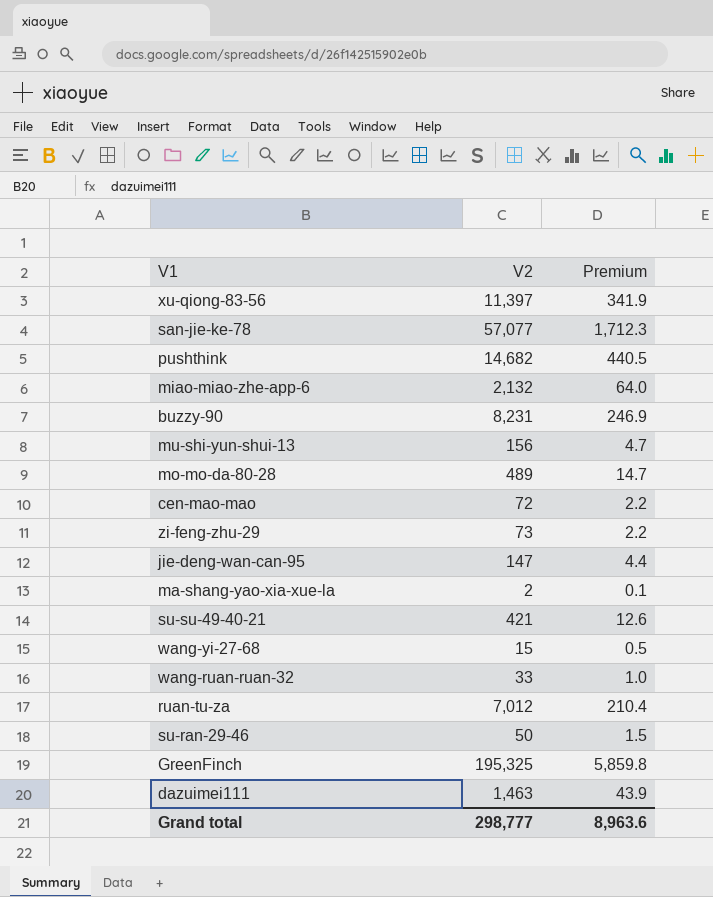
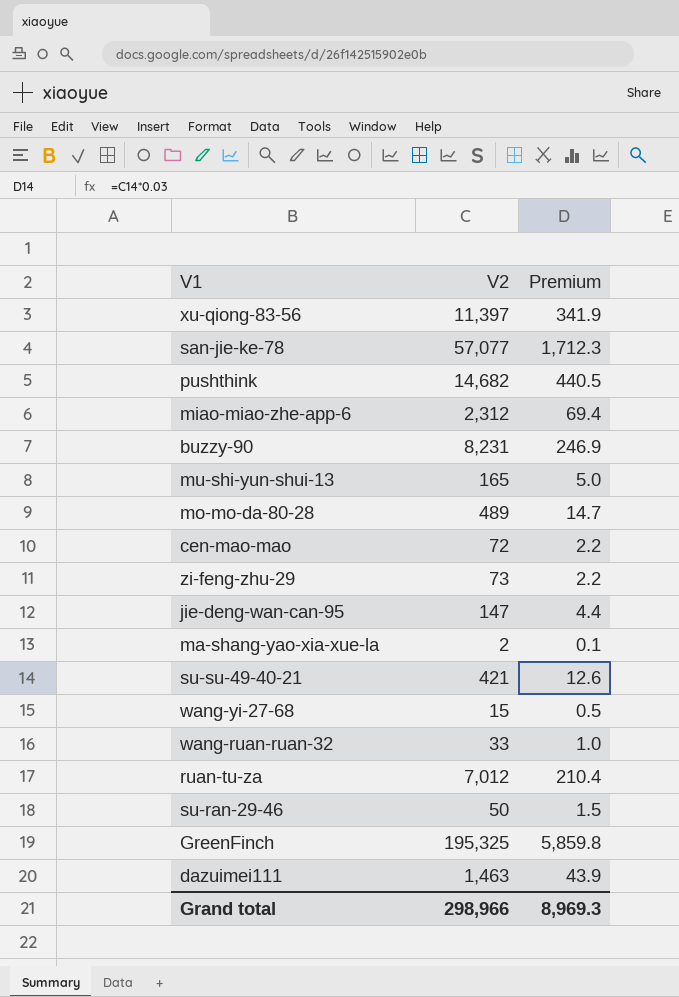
miao-miao-zhe-app-6 | V2: 2,132 -> 2,312
miao-miao-zhe-app-6 | Premium: 64.0 -> 69.4
mu-shi-yun-shui-13 | V2: 156 -> 165
mu-shi-yun-shui-13 | Premium: 4.7 -> 5.0
Grand total | V2: 298,777 -> 298,966
Grand total | Premium: 8,963.6 -> 8,969.3

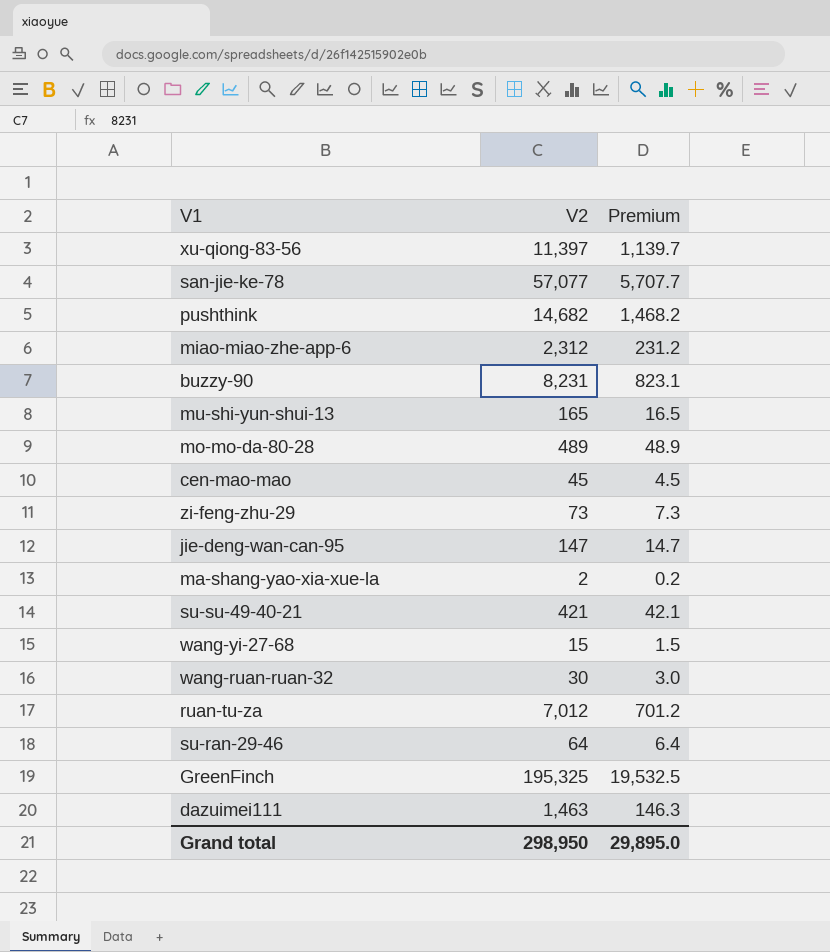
column Premium | formula: [V2] * 0.03 -> [V2] * 0.1
cen-mao-mao | V2: 72 -> 45
wang-ruan-ruan-32 | V2: 33 -> 30
su-ran-29-46 | V2: 50 -> 64
Grand total | V2: 298,966 -> 298,950
Grand total | Premium: 8,969.3 -> 29,895.0

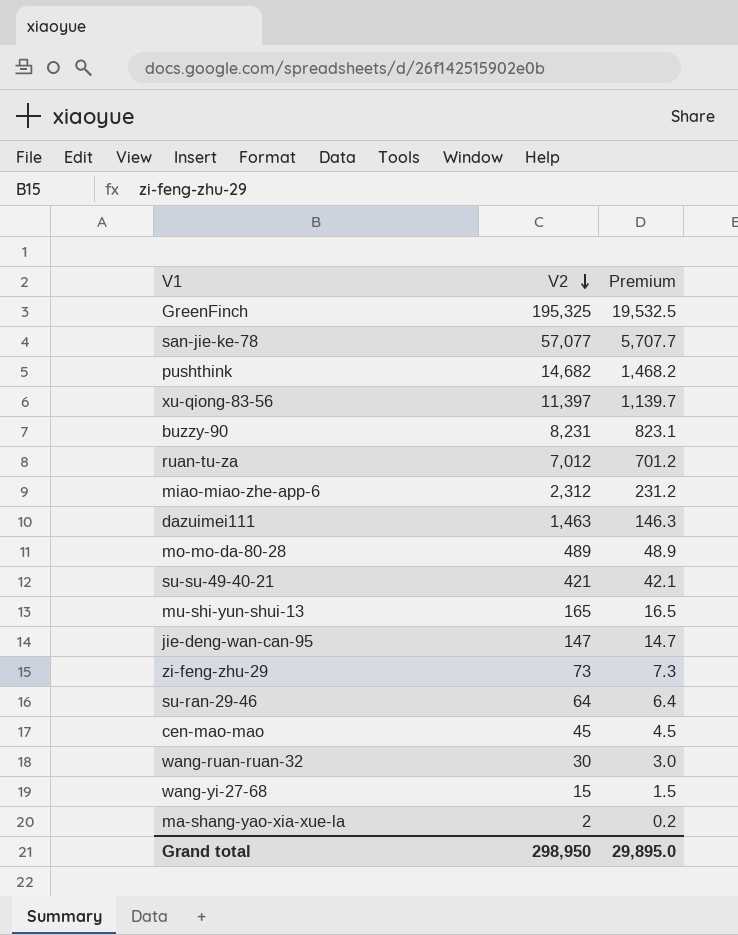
row order: none -> V2 descending

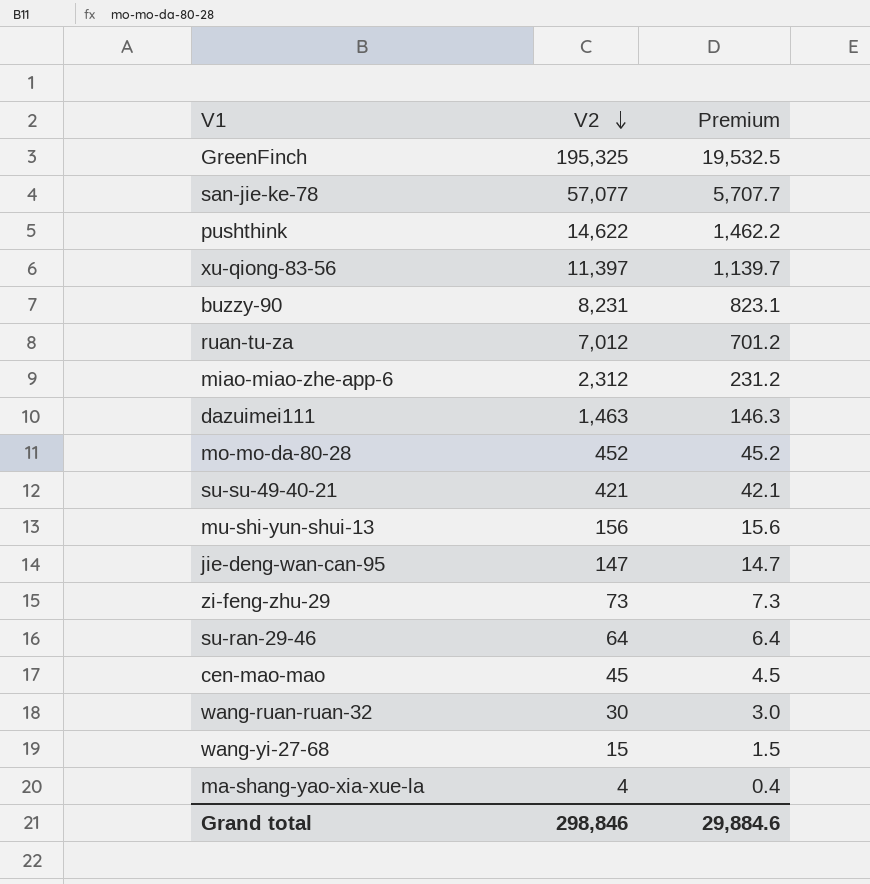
pushthink | V2: 14,682 -> 14,622
pushthink | Premium: 1,468.2 -> 1,462.2
mo-mo-da-80-28 | V2: 489 -> 452
mo-mo-da-80-28 | Premium: 48.9 -> 45.2
mu-shi-yun-shui-13 | V2: 165 -> 156
mu-shi-yun-shui-13 | Premium: 16.5 -> 15.6
ma-shang-yao-xia-xue-la | V2: 2 -> 4
ma-shang-yao-xia-xue-la | Premium: 0.2 -> 0.4
Grand total | V2: 298,950 -> 298,846
Grand total | Premium: 29,895.0 -> 29,884.6

